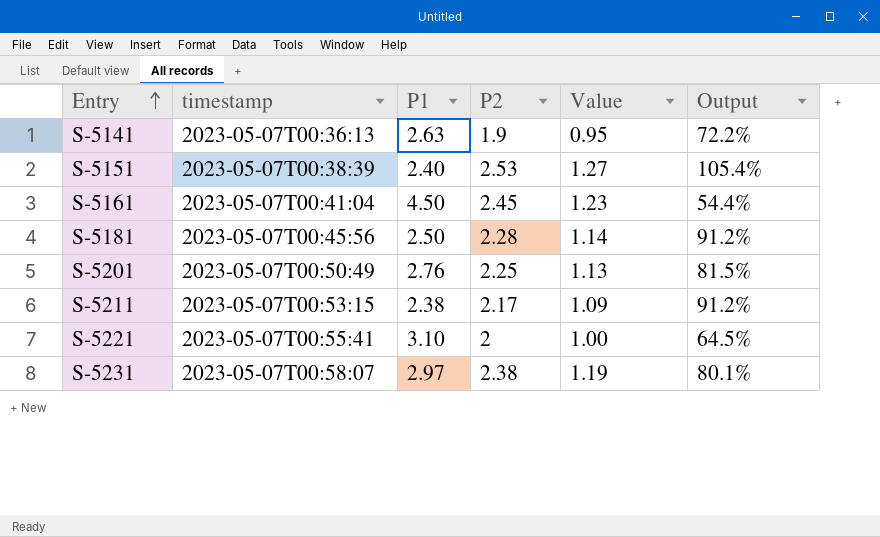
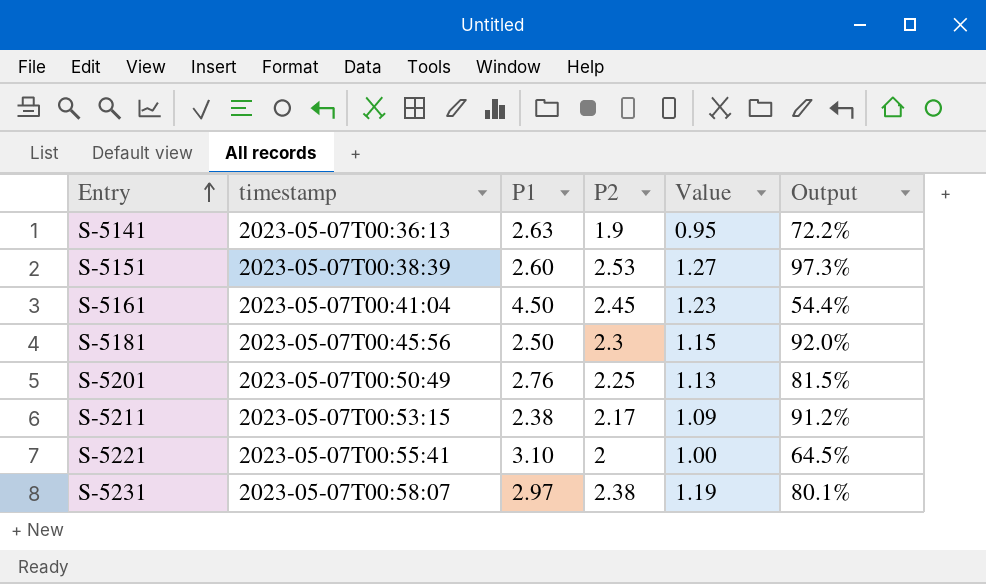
S-5151 | P1: 2.40 -> 2.60
S-5151 | Output: 105.4% -> 97.3%
S-5181 | P2: 2.28 -> 2.3
S-5181 | Value: 1.14 -> 1.15
S-5181 | Output: 91.2% -> 92.0%

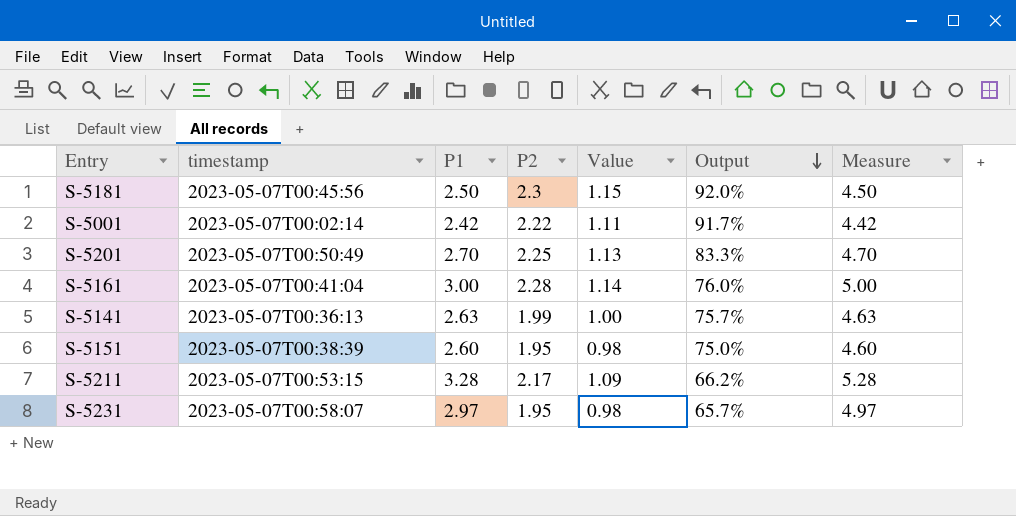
row order: Entry ascending -> Output descending
column Measure | formula: none -> [P1] + 2
row S-5221: 2023-05-07T00:55:41 | 3.10 | 2 | 1.00 | 64.5% -> none
row S-5001: none -> 2023-05-07T00:02:14 | 2.42 | 2.22 | 1.11 | 91.7% | 4.42
S-5201 | P1: 2.76 -> 2.70
S-5201 | Output: 81.5% -> 83.3%
S-5161 | P1: 4.50 -> 3.00
S-5161 | P2: 2.45 -> 2.28
S-5161 | Value: 1.23 -> 1.14
S-5161 | Output: 54.4% -> 76.0%
S-5141 | P2: 1.9 -> 1.99
S-5141 | Value: 0.95 -> 1.00
S-5141 | Output: 72.2% -> 75.7%
S-5151 | P2: 2.53 -> 1.95
S-5151 | Value: 1.27 -> 0.98
S-5151 | Output: 97.3% -> 75.0%
S-5211 | P1: 2.38 -> 3.28
S-5211 | Output: 91.2% -> 66.2%
S-5231 | P2: 2.38 -> 1.95
S-5231 | Value: 1.19 -> 0.98
S-5231 | Output: 80.1% -> 65.7%

